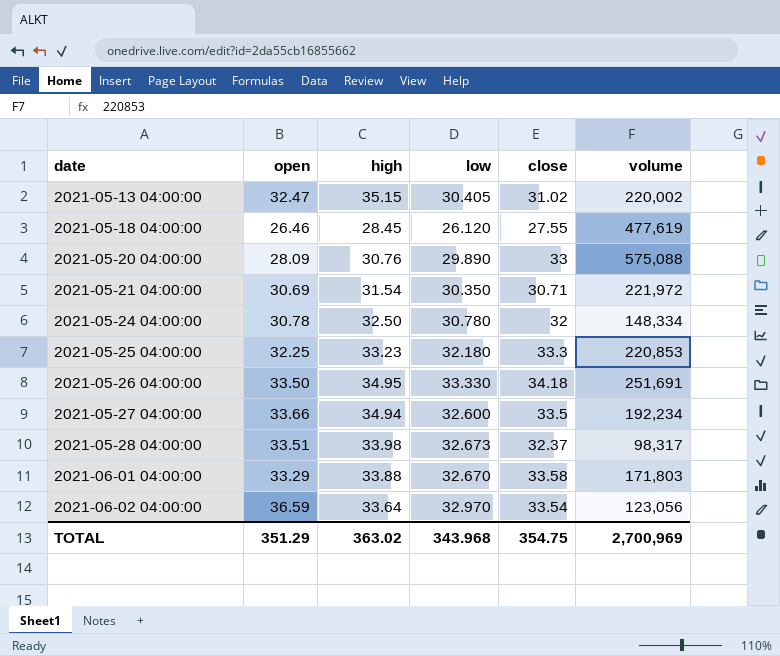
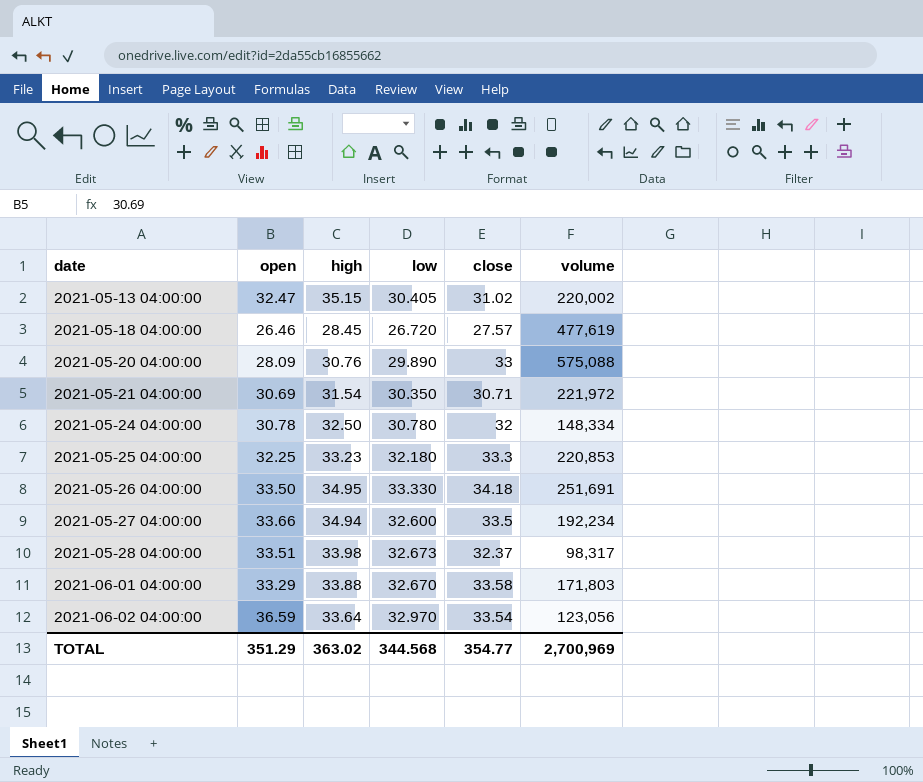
2021-05-18 04:00:00 | low: 26.120 -> 26.720
2021-05-18 04:00:00 | close: 27.55 -> 27.57
TOTAL | low: 343.968 -> 344.568
TOTAL | close: 354.75 -> 354.77

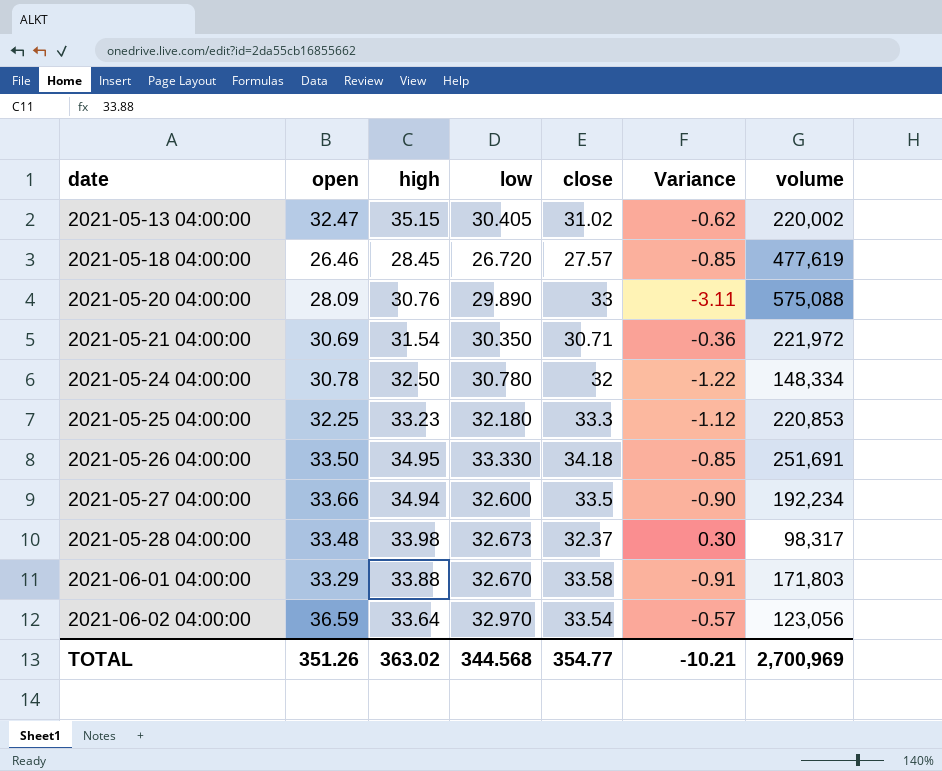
column Variance | formula: none -> [low] - [close]
2021-05-28 04:00:00 | open: 33.51 -> 33.48
TOTAL | open: 351.29 -> 351.26

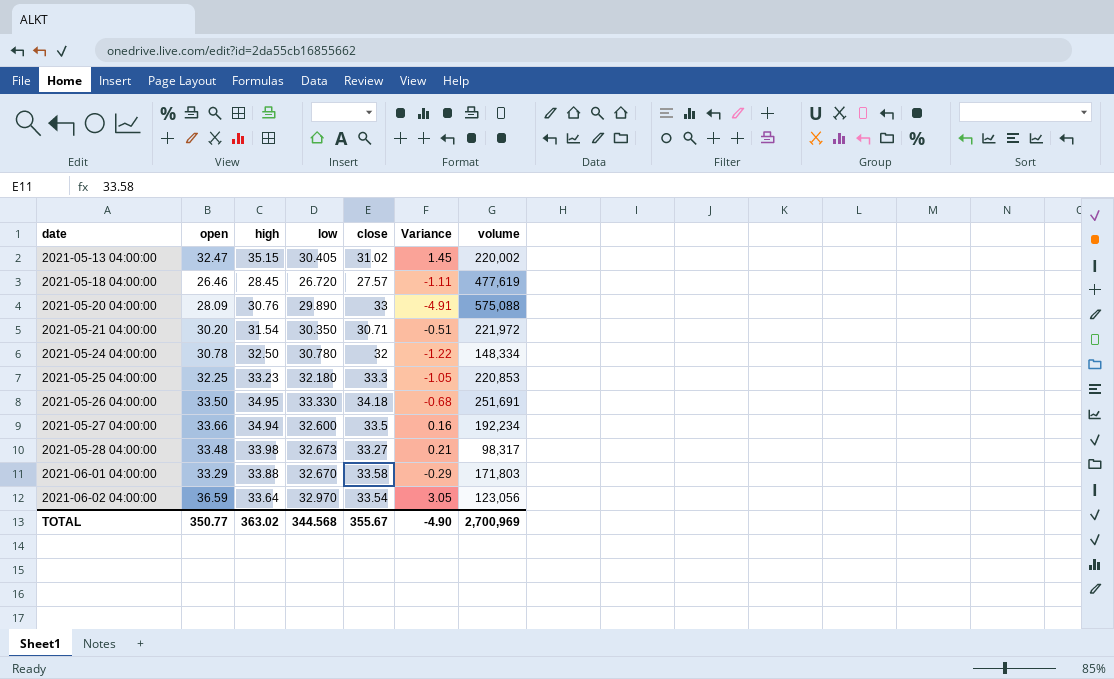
column Variance | formula: [low] - [close] -> [open] - [close]
2021-05-21 04:00:00 | open: 30.69 -> 30.20
2021-05-28 04:00:00 | close: 32.37 -> 33.27
TOTAL | open: 351.26 -> 350.77
TOTAL | close: 354.77 -> 355.67
TOTAL | Variance: -10.21 -> -4.90

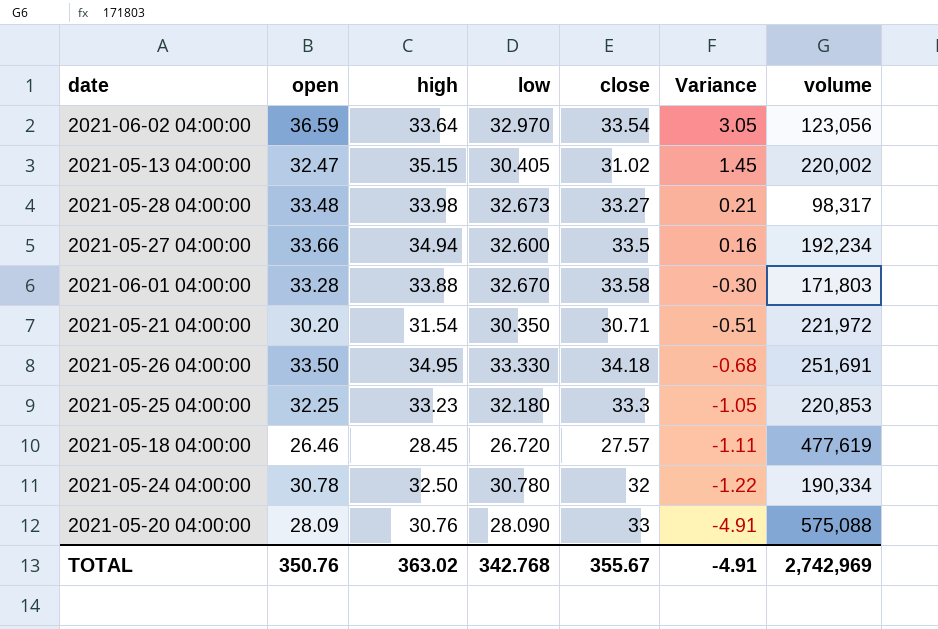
row order: date ascending -> Variance descending
2021-06-01 04:00:00 | open: 33.29 -> 33.28
2021-06-01 04:00:00 | Variance: -0.29 -> -0.30
2021-05-24 04:00:00 | volume: 148,334 -> 190,334
2021-05-20 04:00:00 | low: 29.890 -> 28.090
TOTAL | open: 350.77 -> 350.76
TOTAL | low: 344.568 -> 342.768
TOTAL | Variance: -4.90 -> -4.91
TOTAL | volume: 2,700,969 -> 2,742,969

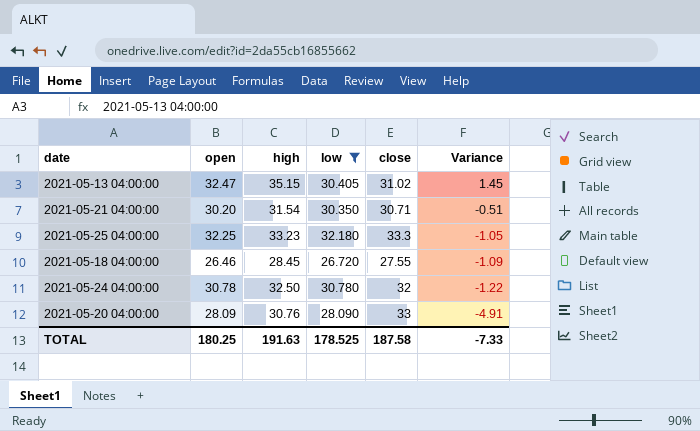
filter: none -> low <= 32.180
column volume | position: 7 -> none
2021-05-18 04:00:00 | close: 27.57 -> 27.55
2021-05-18 04:00:00 | Variance: -1.11 -> -1.09
TOTAL | open: 350.76 -> 180.25
TOTAL | high: 363.02 -> 191.63
TOTAL | low: 342.768 -> 178.525
TOTAL | close: 355.67 -> 187.58
TOTAL | Variance: -4.91 -> -7.33

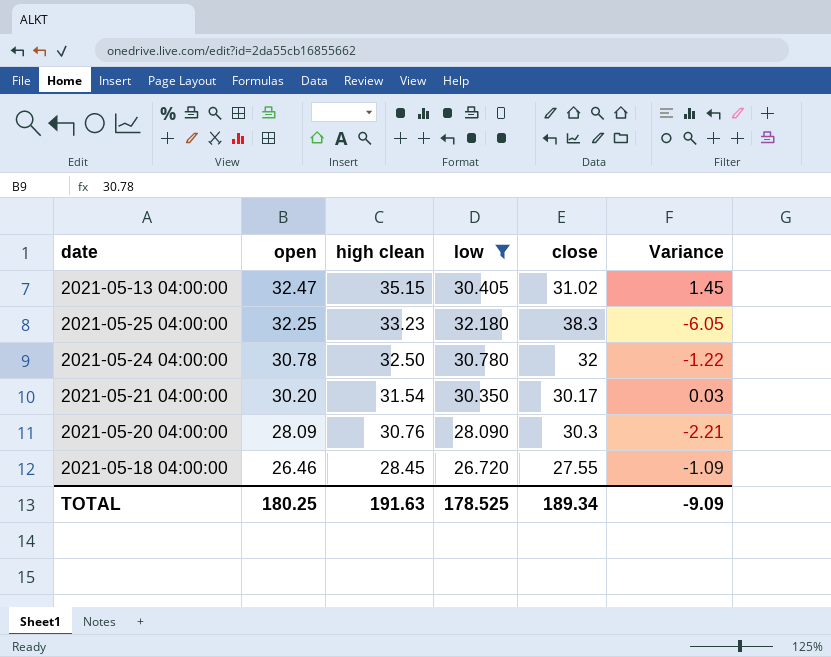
row order: Variance descending -> open descending
column name: high -> high clean
2021-05-25 04:00:00 | close: 33.3 -> 38.3
2021-05-25 04:00:00 | Variance: -1.05 -> -6.05
2021-05-21 04:00:00 | close: 30.71 -> 30.17
2021-05-21 04:00:00 | Variance: -0.51 -> 0.03
2021-05-20 04:00:00 | close: 33 -> 30.3
2021-05-20 04:00:00 | Variance: -4.91 -> -2.21
TOTAL | close: 187.58 -> 189.34
TOTAL | Variance: -7.33 -> -9.09

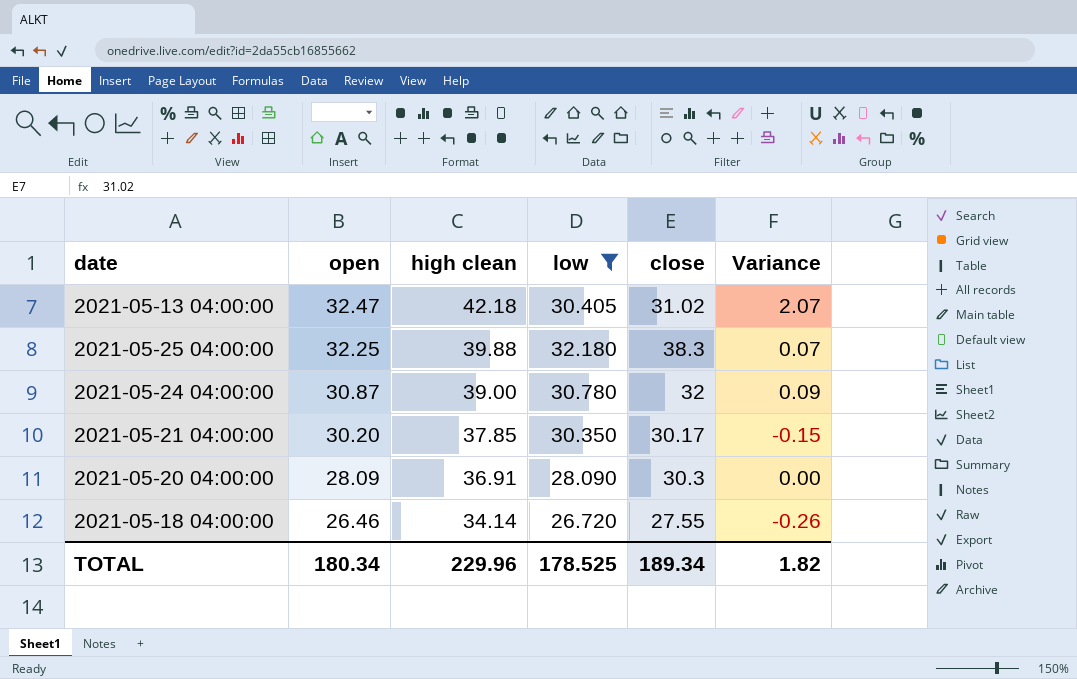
column Variance | formula: [open] - [close] -> [open] - [low]
2021-05-13 04:00:00 | high clean: 35.15 -> 42.18
2021-05-25 04:00:00 | high clean: 33.23 -> 39.88
2021-05-24 04:00:00 | open: 30.78 -> 30.87
2021-05-24 04:00:00 | high clean: 32.50 -> 39.00
2021-05-21 04:00:00 | high clean: 31.54 -> 37.85
2021-05-20 04:00:00 | high clean: 30.76 -> 36.91
2021-05-18 04:00:00 | high clean: 28.45 -> 34.14
TOTAL | open: 180.25 -> 180.34
TOTAL | high clean: 191.63 -> 229.96
TOTAL | Variance: -9.09 -> 1.82

